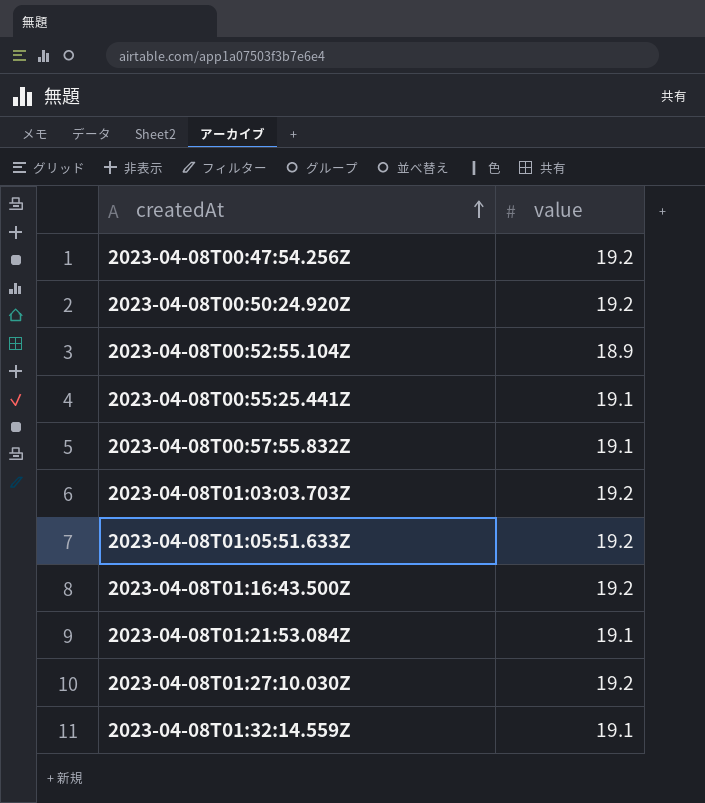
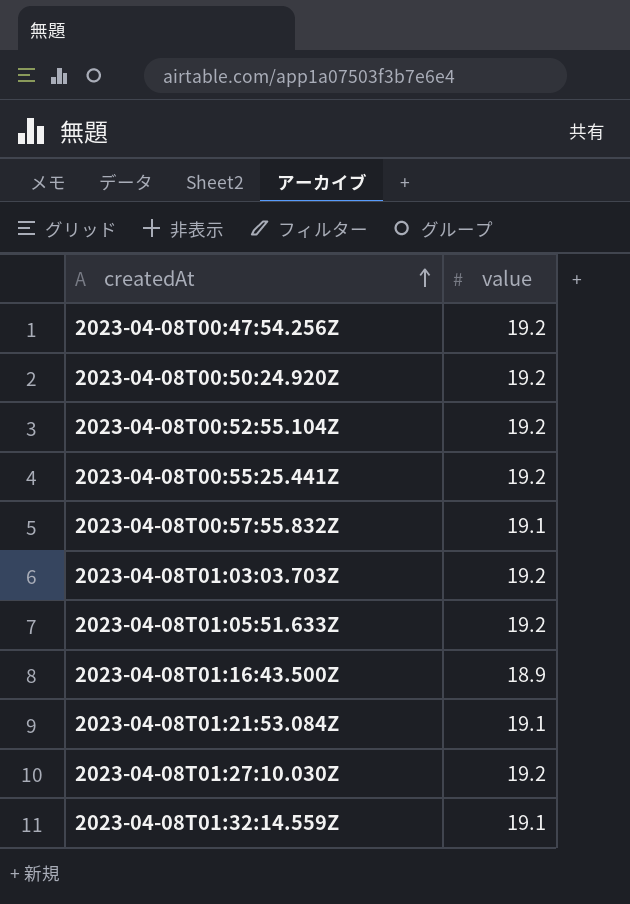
2023-04-08T00:52:55.104Z | value: 18.9 -> 19.2
2023-04-08T00:55:25.441Z | value: 19.1 -> 19.2
2023-04-08T01:16:43.500Z | value: 19.2 -> 18.9

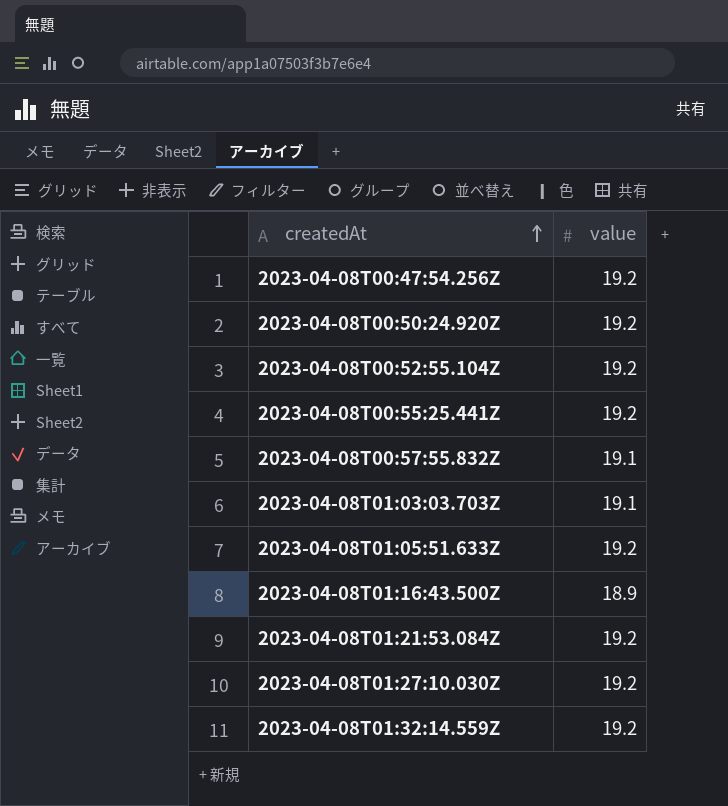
2023-04-08T01:03:03.703Z | value: 19.2 -> 19.1
2023-04-08T01:21:53.084Z | value: 19.1 -> 19.2
2023-04-08T01:32:14.559Z | value: 19.1 -> 19.2

